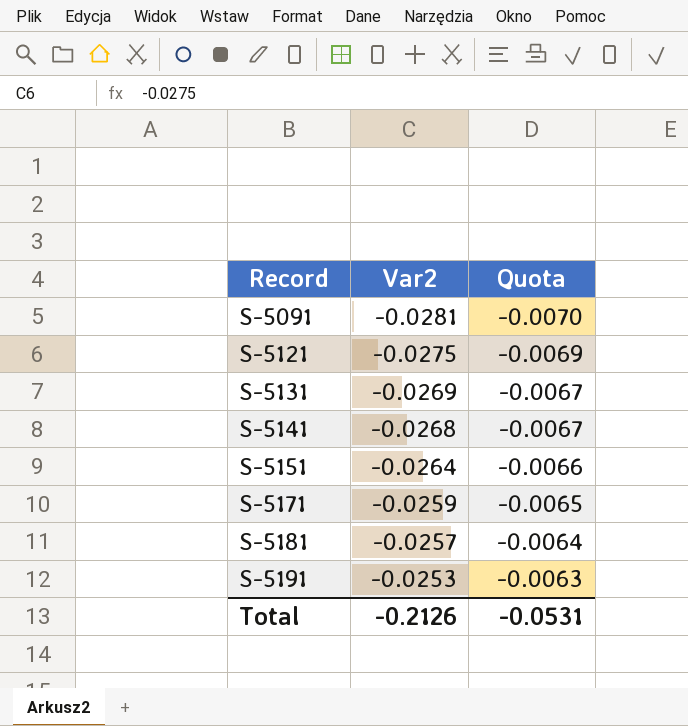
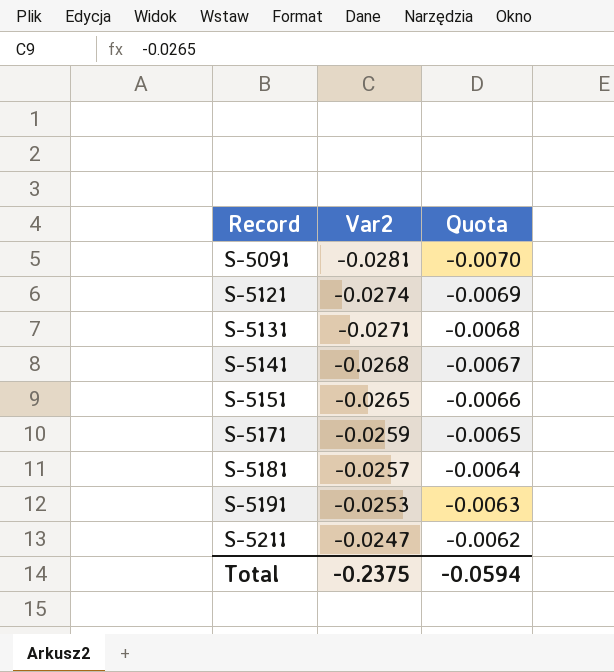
S-5121 | Var2: -0.0275 -> -0.0274
S-5131 | Var2: -0.0269 -> -0.0271
S-5131 | Quota: -0.0067 -> -0.0068
S-5151 | Var2: -0.0264 -> -0.0265
row S-5211: none -> -0.0247 | -0.0062
Total | Var2: -0.2126 -> -0.2375
Total | Quota: -0.0531 -> -0.0594

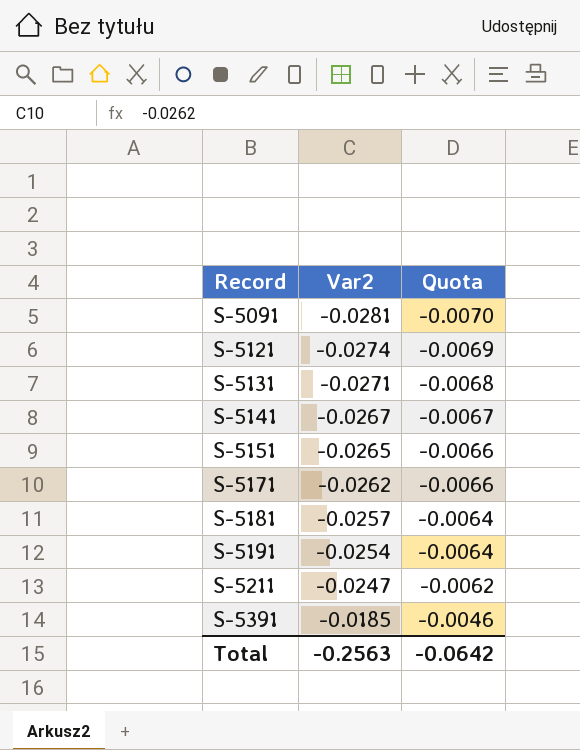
S-5141 | Var2: -0.0268 -> -0.0267
S-5171 | Var2: -0.0259 -> -0.0262
S-5171 | Quota: -0.0065 -> -0.0066
S-5191 | Var2: -0.0253 -> -0.0254
S-5191 | Quota: -0.0063 -> -0.0064
row S-5391: none -> -0.0185 | -0.0046
Total | Var2: -0.2375 -> -0.2563
Total | Quota: -0.0594 -> -0.0642

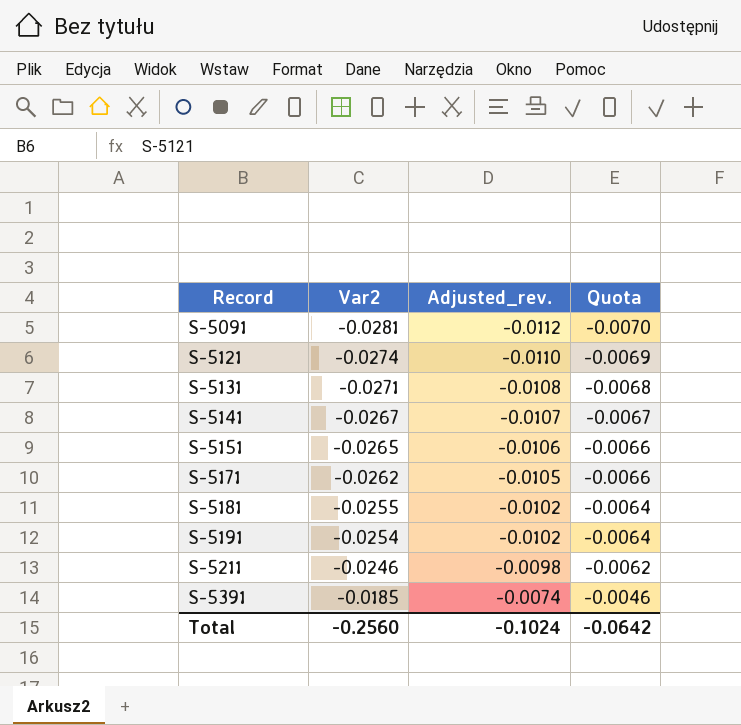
column Adjusted_rev. | formula: none -> [Var2] * 0.4
S-5181 | Var2: -0.0257 -> -0.0255
S-5211 | Var2: -0.0247 -> -0.0246
Total | Var2: -0.2563 -> -0.2560

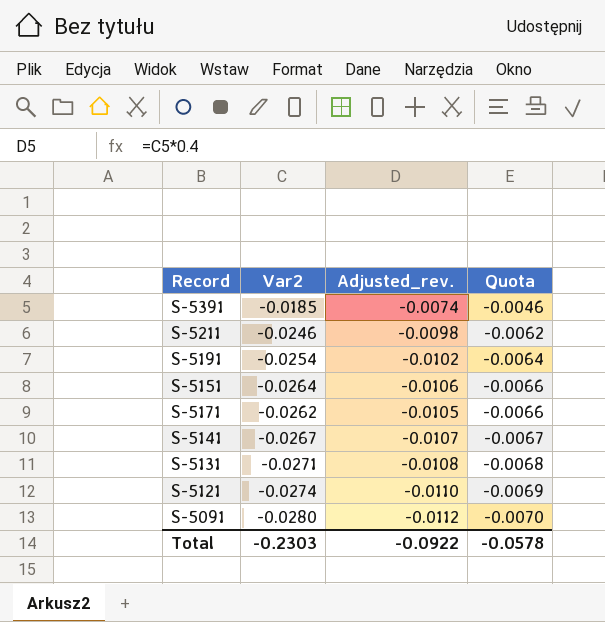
row order: Record ascending -> Quota descending
row S-5181: -0.0255 | -0.0102 | -0.0064 -> none
S-5151 | Var2: -0.0265 -> -0.0264
S-5091 | Var2: -0.0281 -> -0.0280
Total | Var2: -0.2560 -> -0.2303
Total | Adjusted_rev.: -0.1024 -> -0.0922
Total | Quota: -0.0642 -> -0.0578

